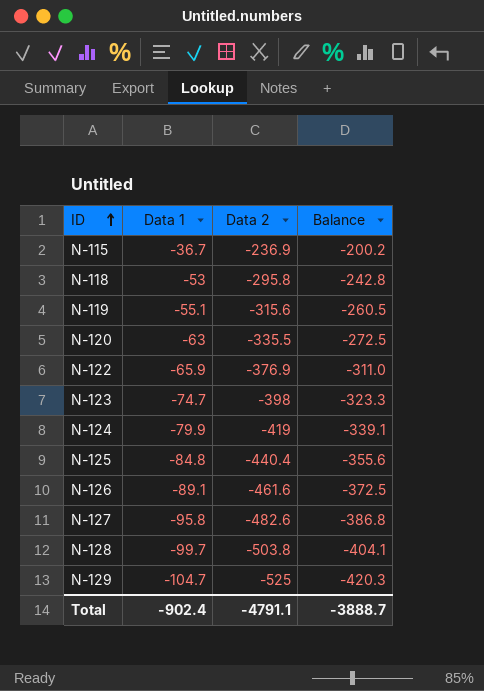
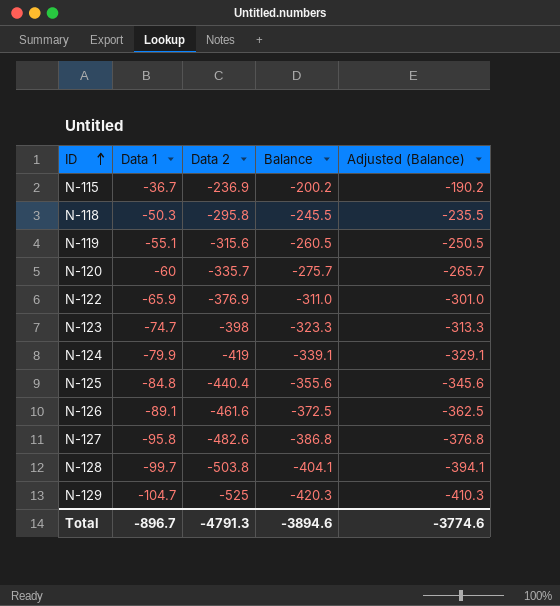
column Adjusted (Balance) | formula: none -> [Balance] + 10
N-118 | Data 1: -53 -> -50.3
N-118 | Balance: -242.8 -> -245.5
N-120 | Data 1: -63 -> -60
N-120 | Data 2: -335.5 -> -335.7
N-120 | Balance: -272.5 -> -275.7
Total | Data 1: -902.4 -> -896.7
Total | Data 2: -4791.1 -> -4791.3
Total | Balance: -3888.7 -> -3894.6

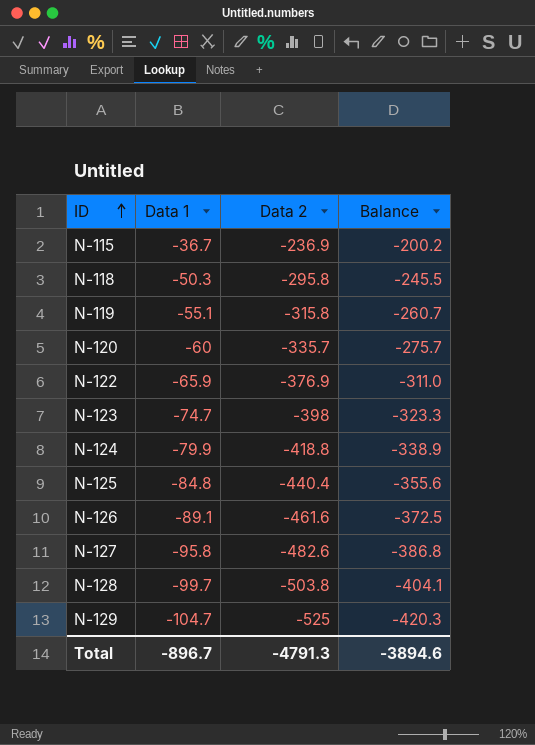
column Adjusted (Balance) | formula: [Balance] + 10 -> none
N-119 | Data 2: -315.6 -> -315.8
N-119 | Balance: -260.5 -> -260.7
N-124 | Data 2: -419 -> -418.8
N-124 | Balance: -339.1 -> -338.9

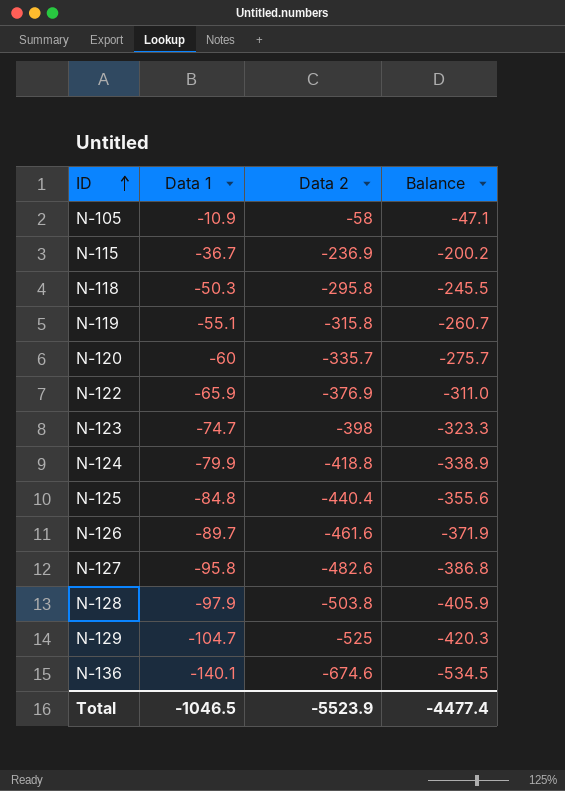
row N-105: none -> -10.9 | -58 | -47.1
N-126 | Data 1: -89.1 -> -89.7
N-126 | Balance: -372.5 -> -371.9
N-128 | Data 1: -99.7 -> -97.9
N-128 | Balance: -404.1 -> -405.9
row N-136: none -> -140.1 | -674.6 | -534.5
Total | Data 1: -896.7 -> -1046.5
Total | Data 2: -4791.3 -> -5523.9
Total | Balance: -3894.6 -> -4477.4

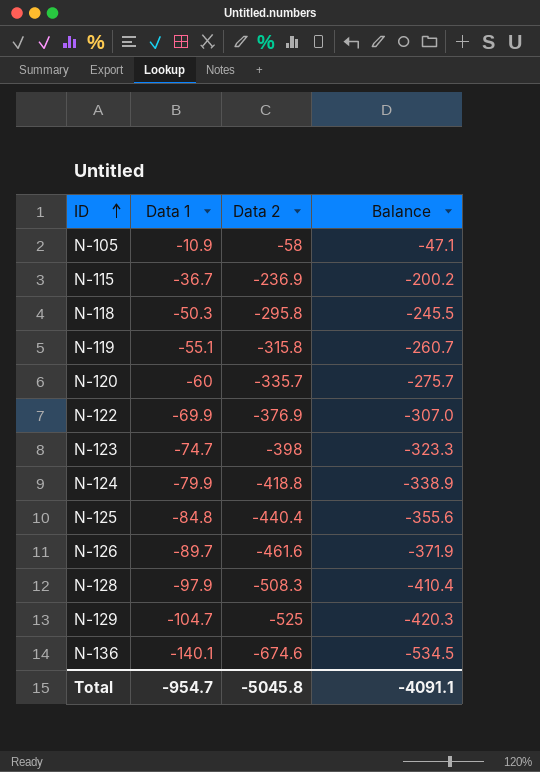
row N-127: -95.8 | -482.6 | -386.8 -> none
N-122 | Data 1: -65.9 -> -69.9
N-122 | Balance: -311.0 -> -307.0
N-128 | Data 2: -503.8 -> -508.3
N-128 | Balance: -405.9 -> -410.4
Total | Data 1: -1046.5 -> -954.7
Total | Data 2: -5523.9 -> -5045.8
Total | Balance: -4477.4 -> -4091.1

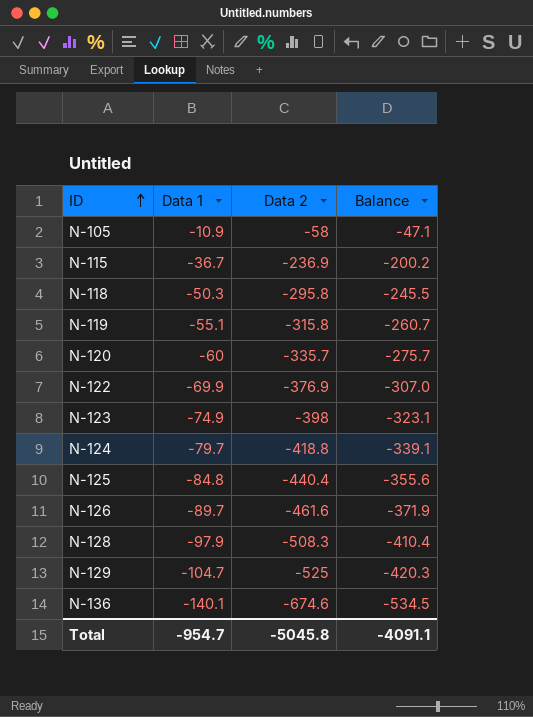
N-123 | Data 1: -74.7 -> -74.9
N-123 | Balance: -323.3 -> -323.1
N-124 | Data 1: -79.9 -> -79.7
N-124 | Balance: -338.9 -> -339.1

